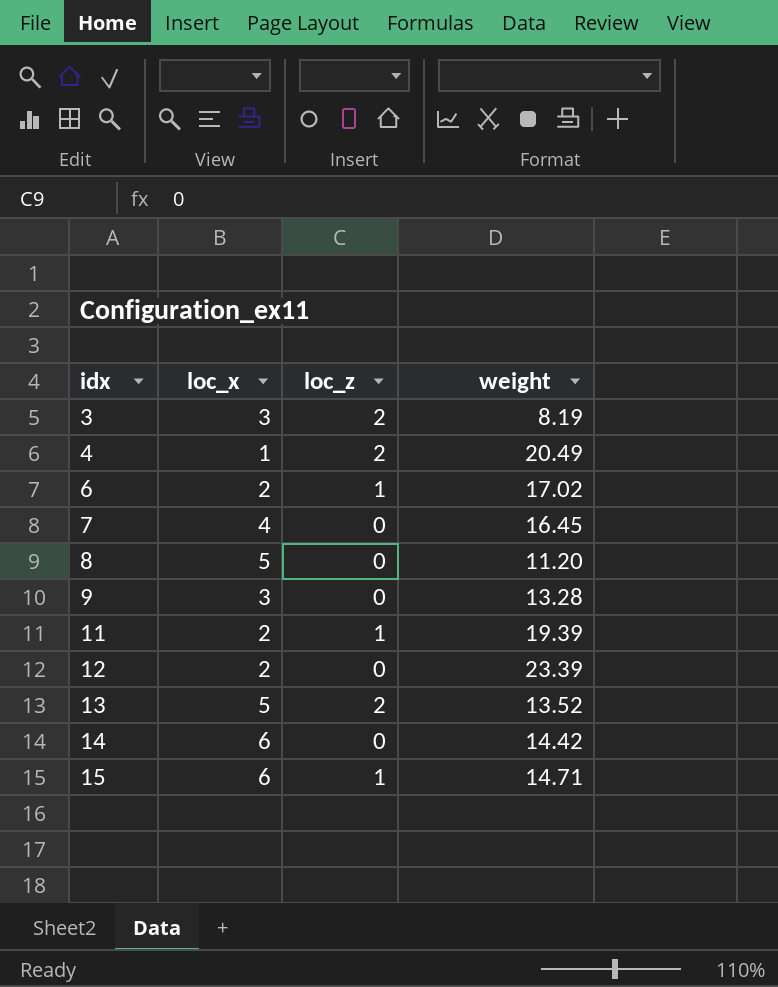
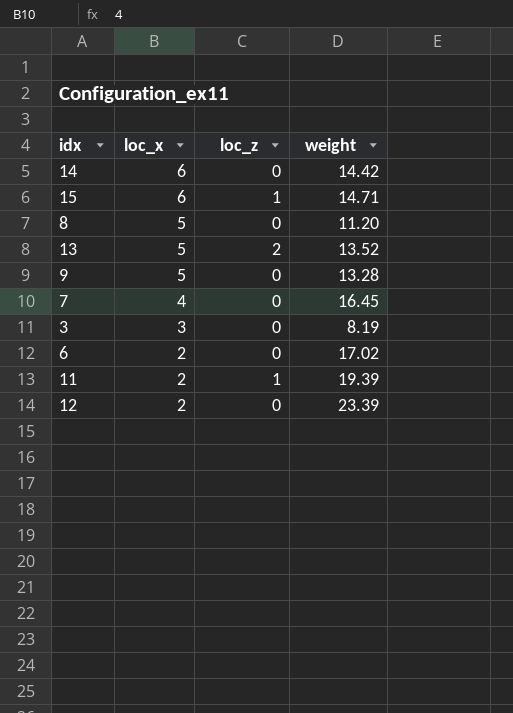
row order: idx ascending -> loc_x descending
row 4: 1 | 2 | 20.49 -> none
9 | loc_x: 3 -> 5
3 | loc_z: 2 -> 0
6 | loc_z: 1 -> 0

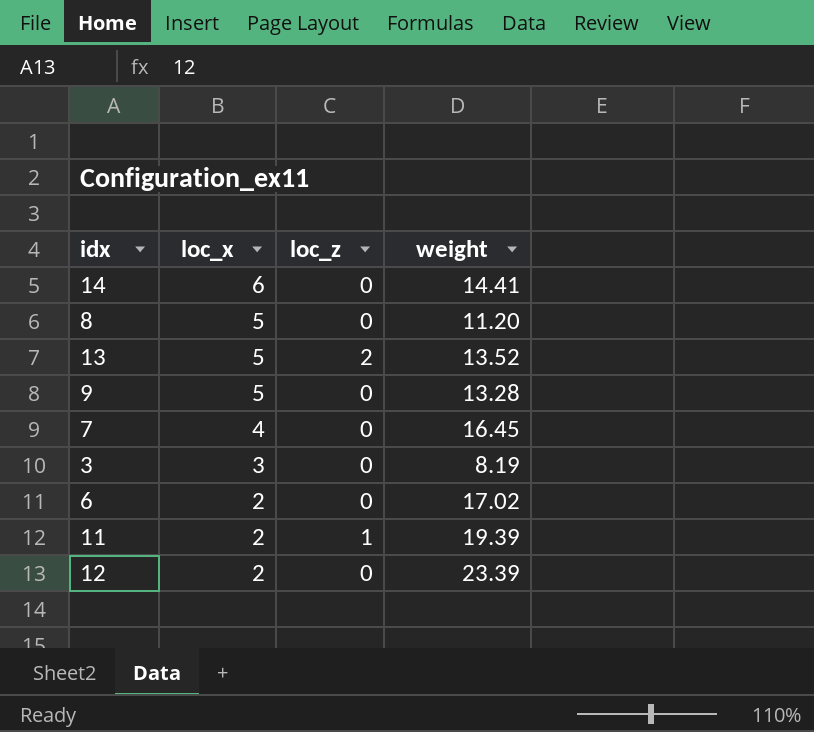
row 15: 6 | 1 | 14.71 -> none
14 | weight: 14.42 -> 14.41

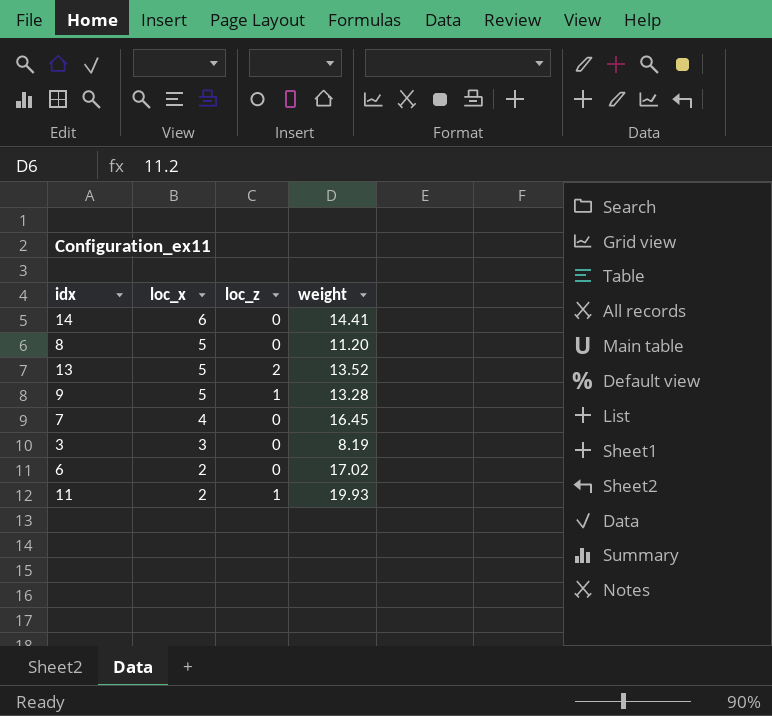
row 12: 2 | 0 | 23.39 -> none
9 | loc_z: 0 -> 1
11 | weight: 19.39 -> 19.93

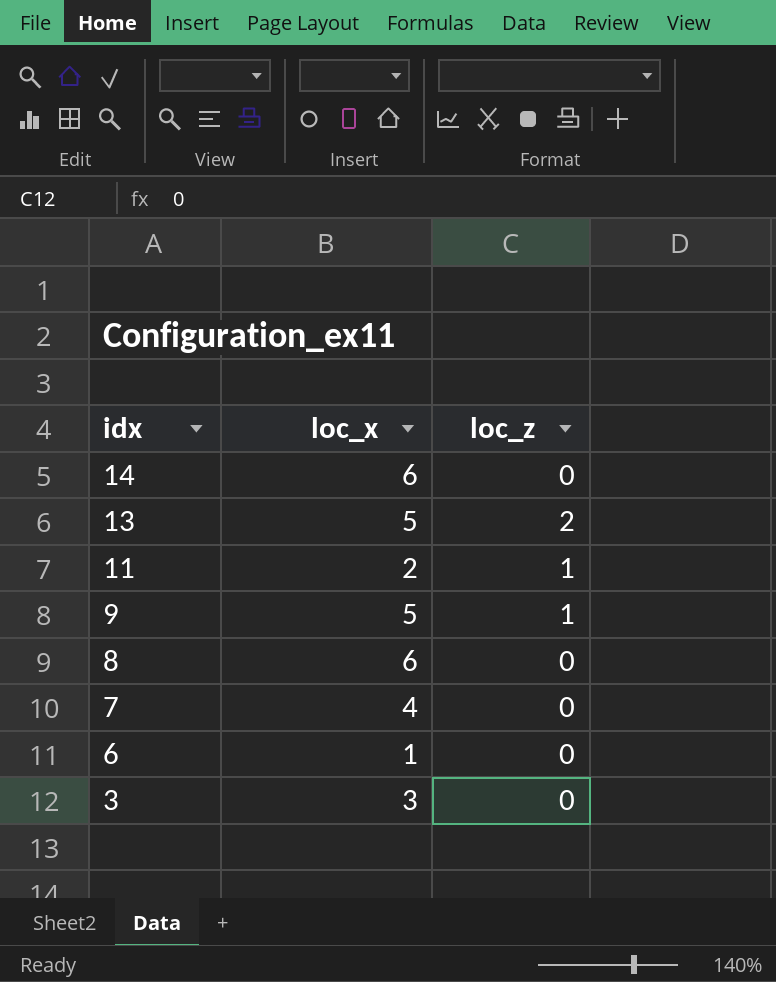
row order: loc_x descending -> idx descending
column weight | position: 4 -> none
8 | loc_x: 5 -> 6
6 | loc_x: 2 -> 1

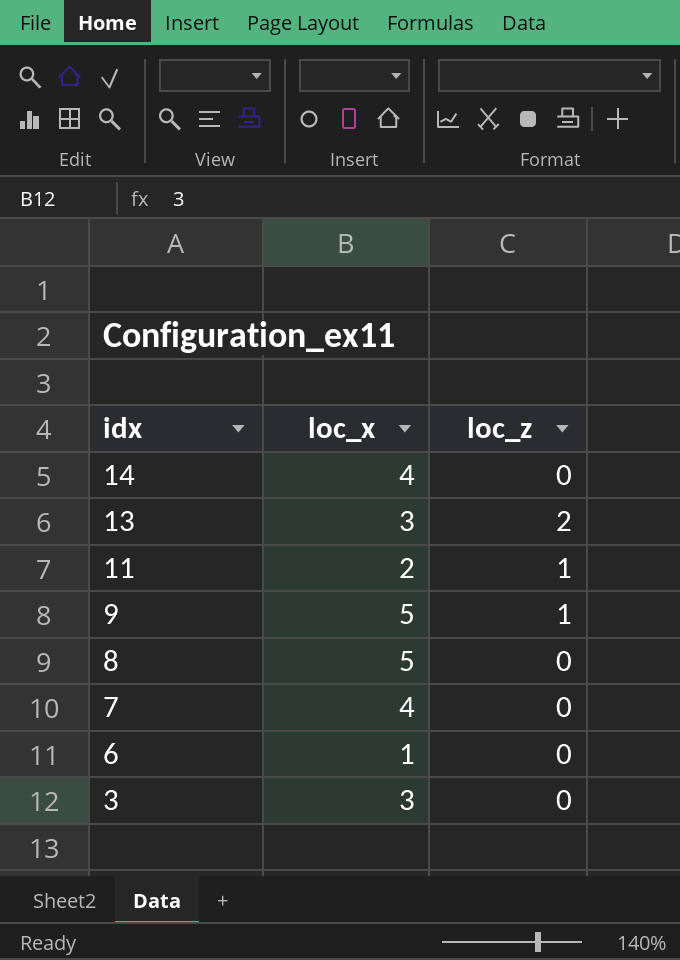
14 | loc_x: 6 -> 4
13 | loc_x: 5 -> 3
8 | loc_x: 6 -> 5

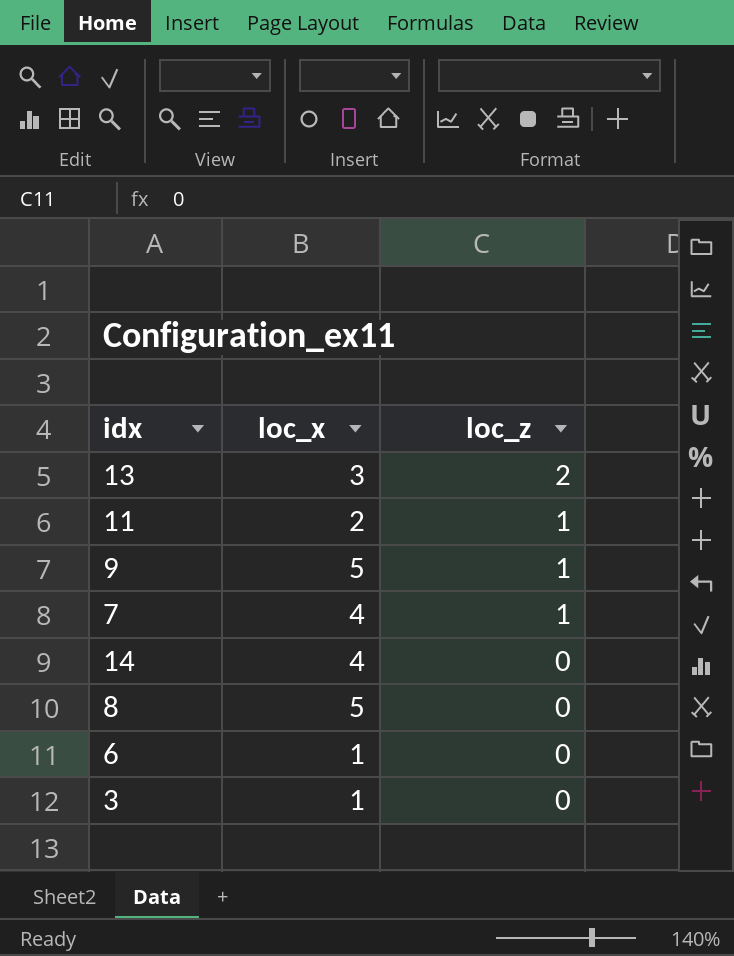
row order: idx descending -> loc_z descending
7 | loc_z: 0 -> 1
3 | loc_x: 3 -> 1

